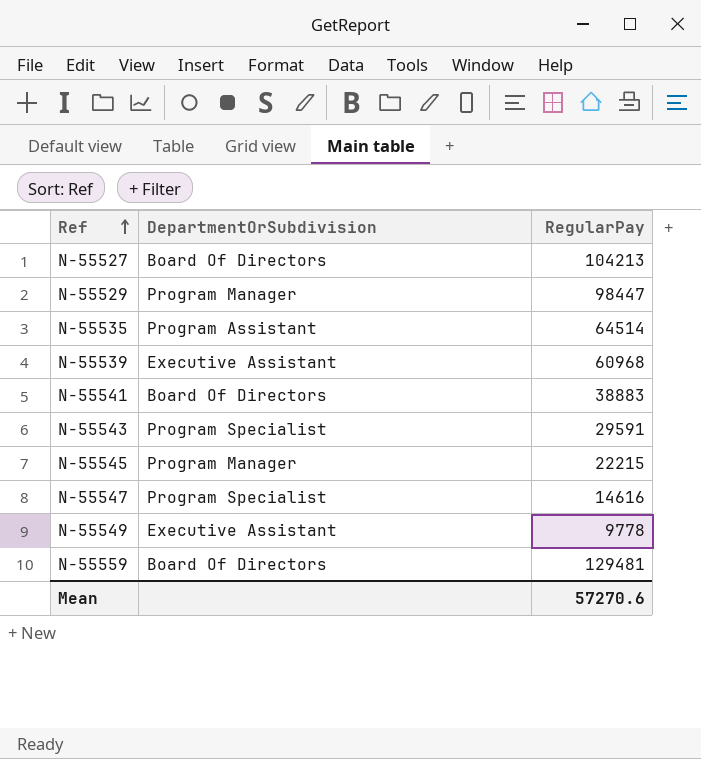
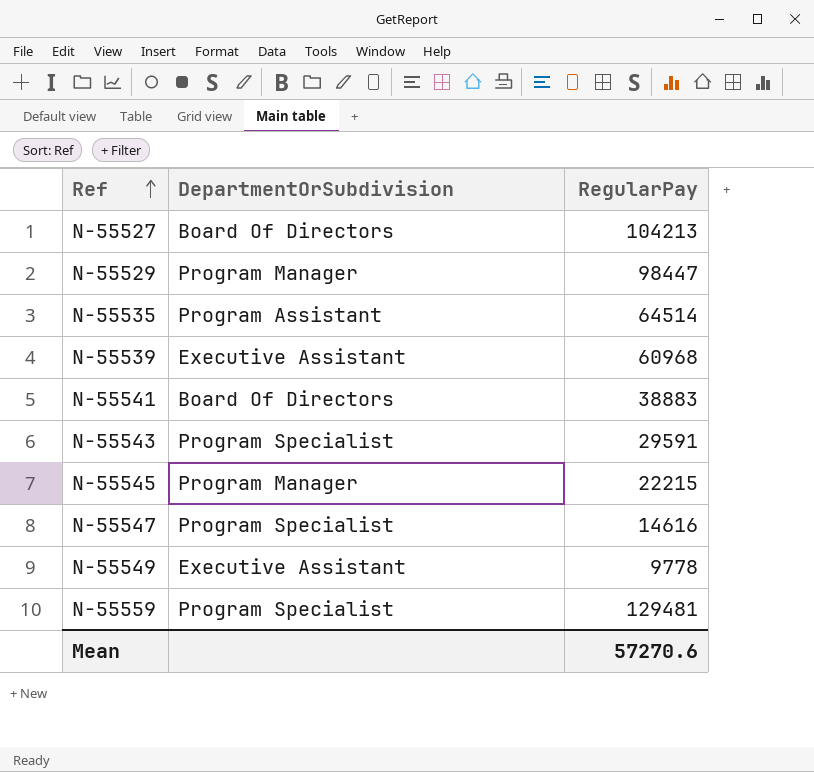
N-55559 | DepartmentOrSubdivision: Board Of Directors -> Program Specialist

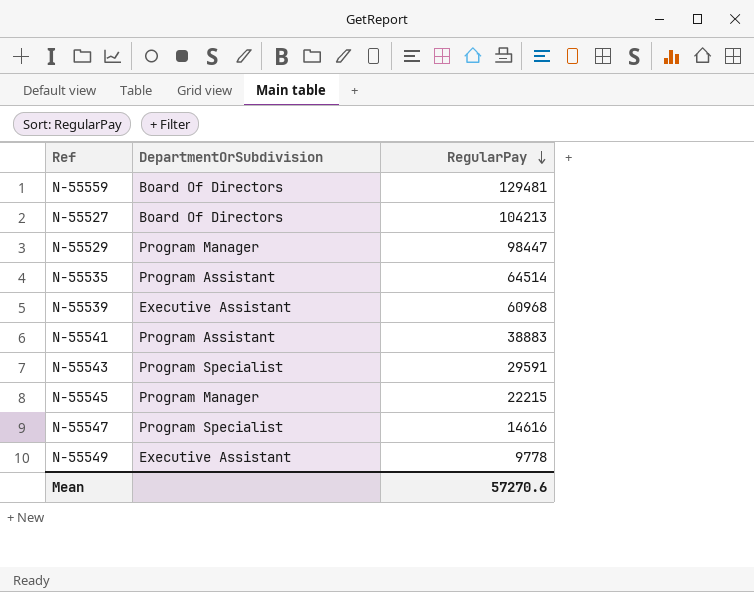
row order: Ref ascending -> RegularPay descending
N-55559 | DepartmentOrSubdivision: Program Specialist -> Board Of Directors
N-55541 | DepartmentOrSubdivision: Board Of Directors -> Program Assistant

